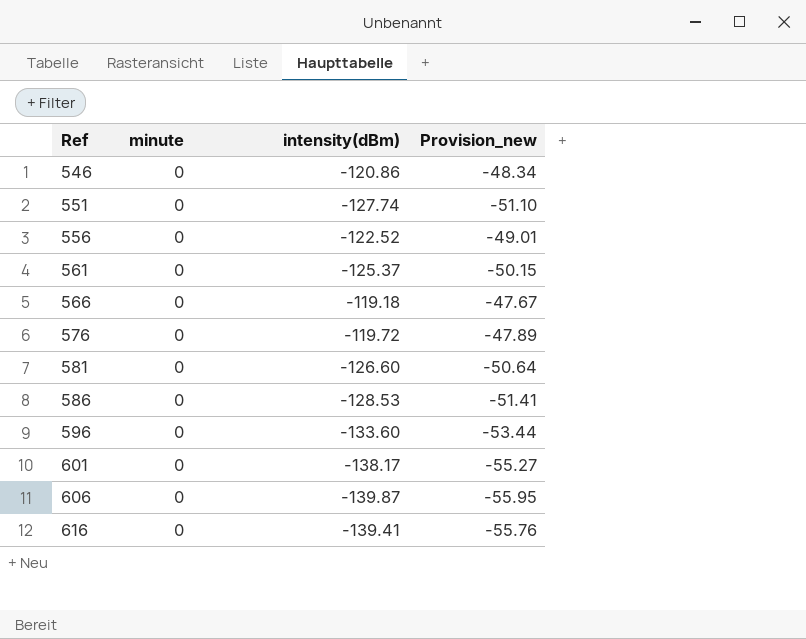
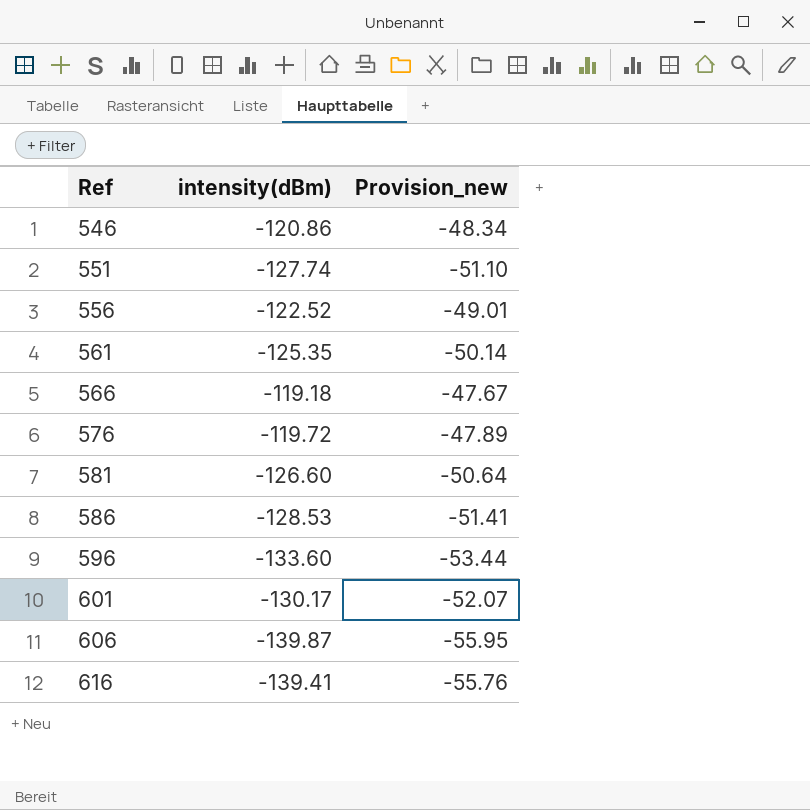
column minute | position: 2 -> none
561 | intensity(dBm): -125.37 -> -125.35
561 | Provision_new: -50.15 -> -50.14
601 | intensity(dBm): -138.17 -> -130.17
601 | Provision_new: -55.27 -> -52.07

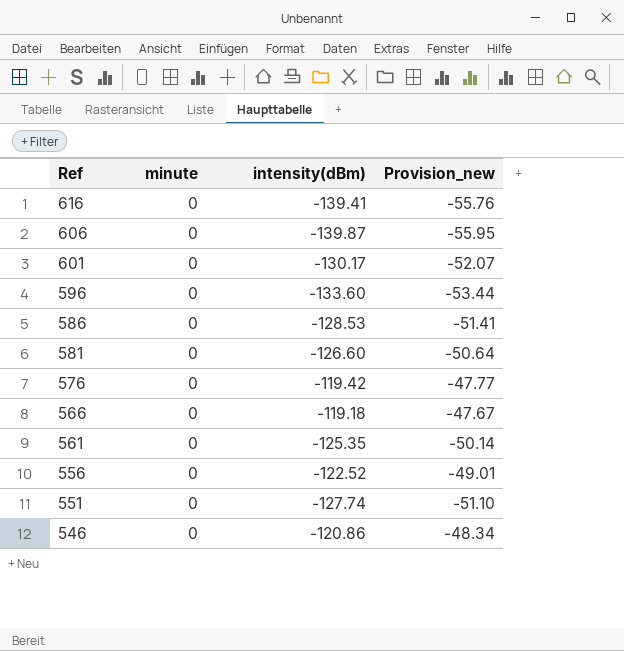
row order: Ref ascending -> Ref descending
column minute | position: none -> 2
576 | intensity(dBm): -119.72 -> -119.42
576 | Provision_new: -47.89 -> -47.77

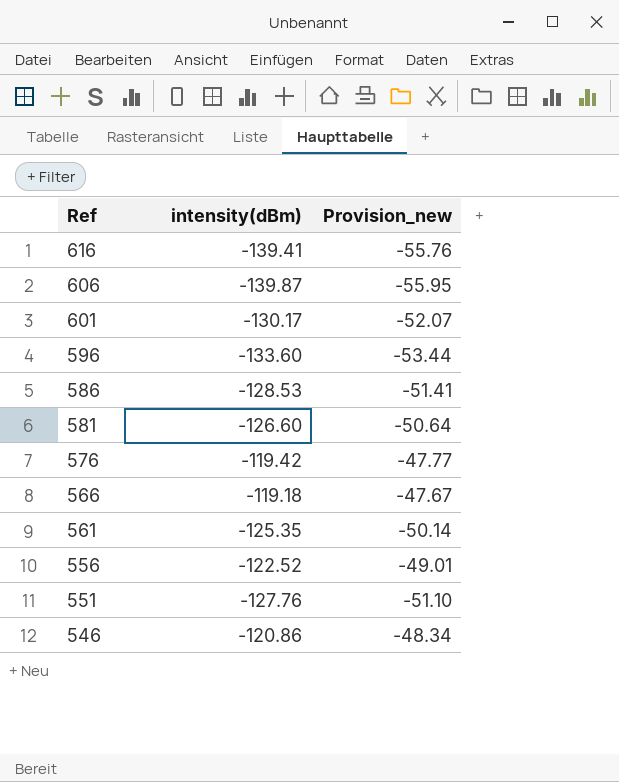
column minute | position: 2 -> none
551 | intensity(dBm): -127.74 -> -127.76

